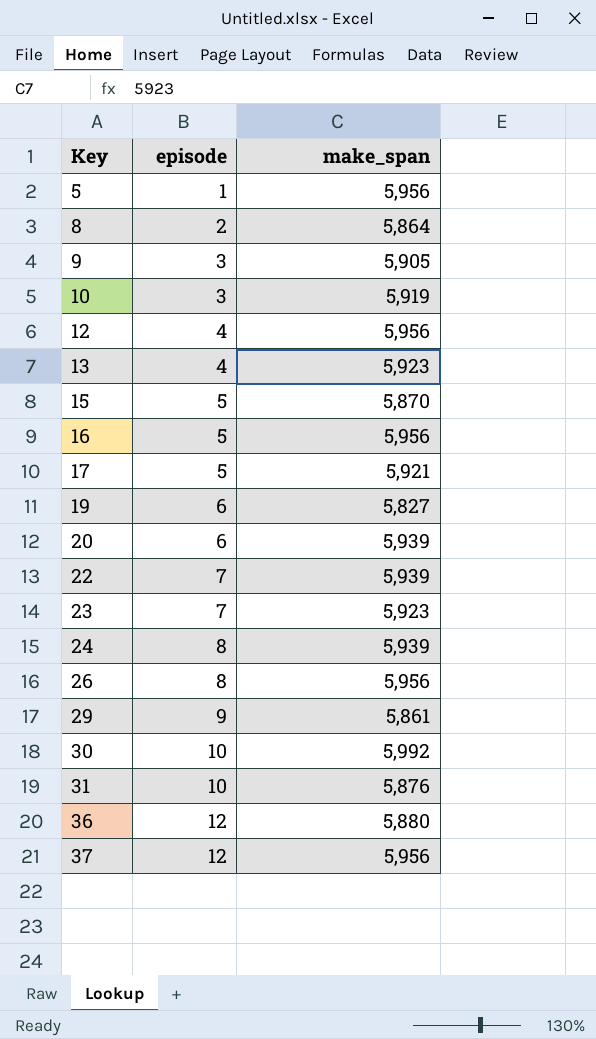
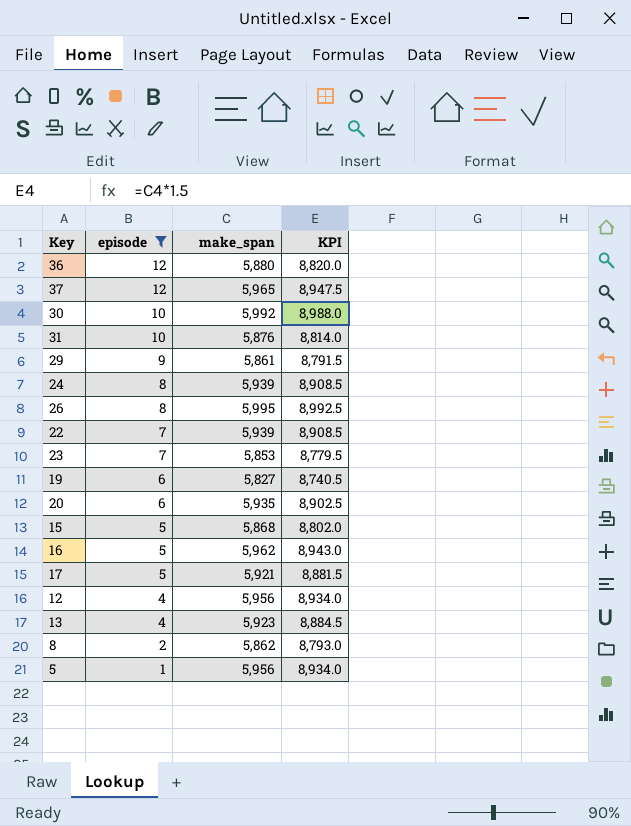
filter: none -> episode != 3
row order: Key ascending -> episode descending
column KPI | formula: none -> [make_span] * 1.5
37 | make_span: 5,956 -> 5,965
26 | make_span: 5,956 -> 5,995
23 | make_span: 5,923 -> 5,853
20 | make_span: 5,939 -> 5,935
15 | make_span: 5,870 -> 5,868
16 | make_span: 5,956 -> 5,962
8 | make_span: 5,864 -> 5,862

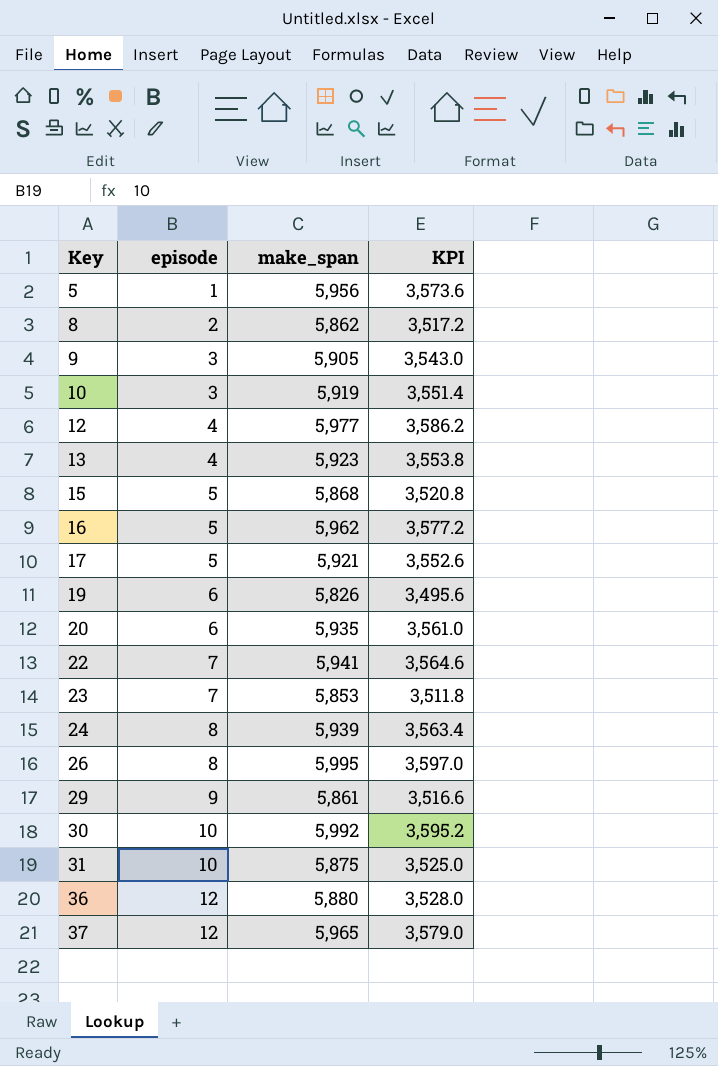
filter: episode != 3 -> none
row order: episode descending -> Key ascending
column KPI | formula: [make_span] * 1.5 -> [make_span] * 0.6
12 | make_span: 5,956 -> 5,977
19 | make_span: 5,827 -> 5,826
22 | make_span: 5,939 -> 5,941
31 | make_span: 5,876 -> 5,875

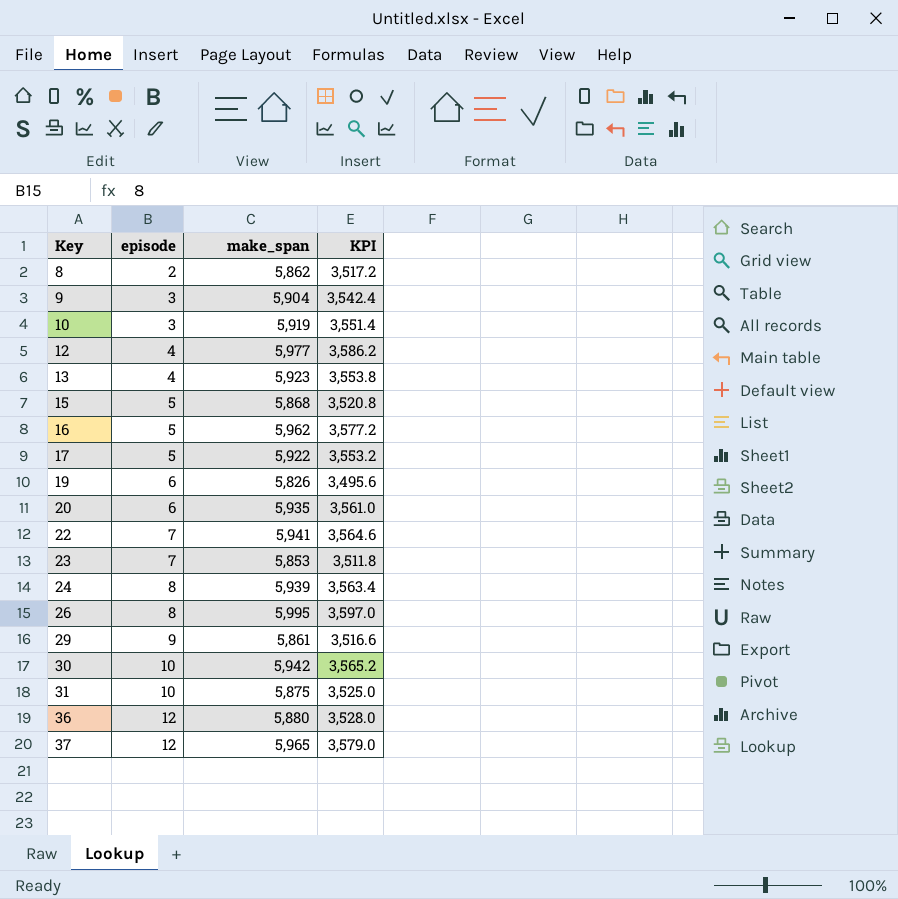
row 5: 1 | 5,956 | 3,573.6 -> none
9 | make_span: 5,905 -> 5,904
9 | KPI: 3,543.0 -> 3,542.4
17 | make_span: 5,921 -> 5,922
17 | KPI: 3,552.6 -> 3,553.2
30 | make_span: 5,992 -> 5,942
30 | KPI: 3,595.2 -> 3,565.2

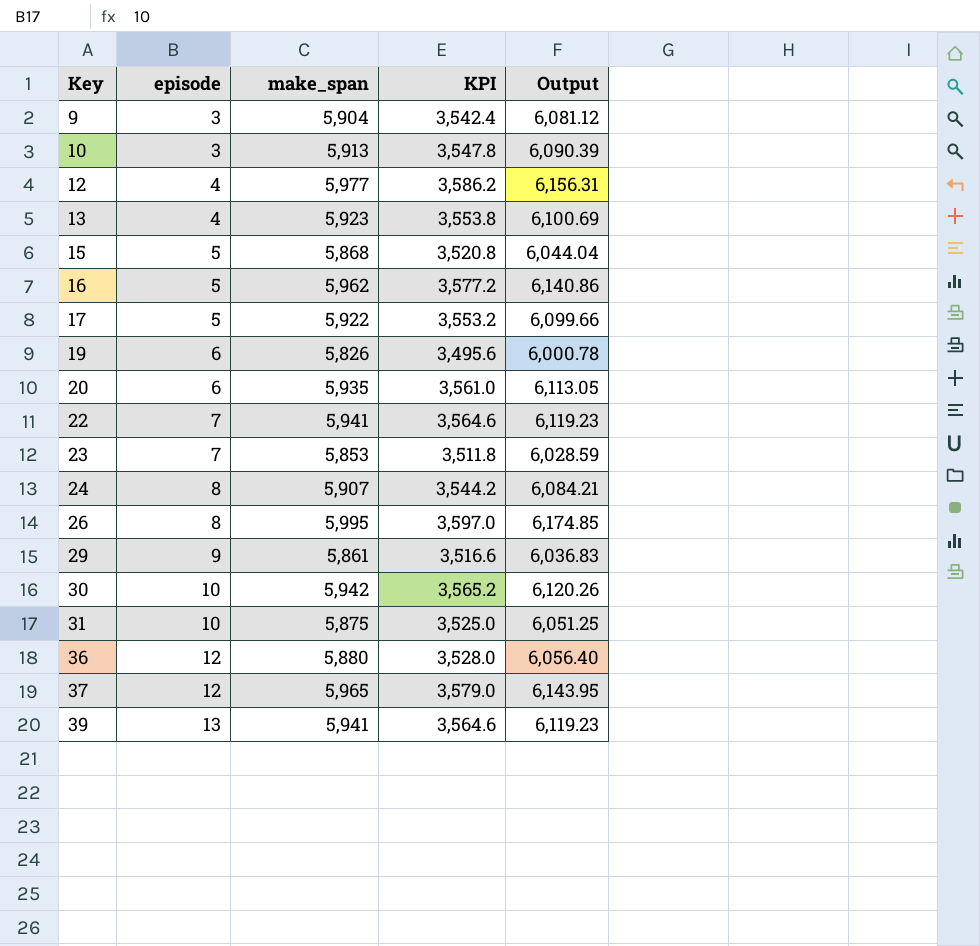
column Output | formula: none -> [make_span] * 1.03
row 8: 2 | 5,862 | 3,517.2 -> none
10 | make_span: 5,919 -> 5,913
10 | KPI: 3,551.4 -> 3,547.8
24 | make_span: 5,939 -> 5,907
24 | KPI: 3,563.4 -> 3,544.2
row 39: none -> 13 | 5,941 | 3,564.6 | 6,119.23

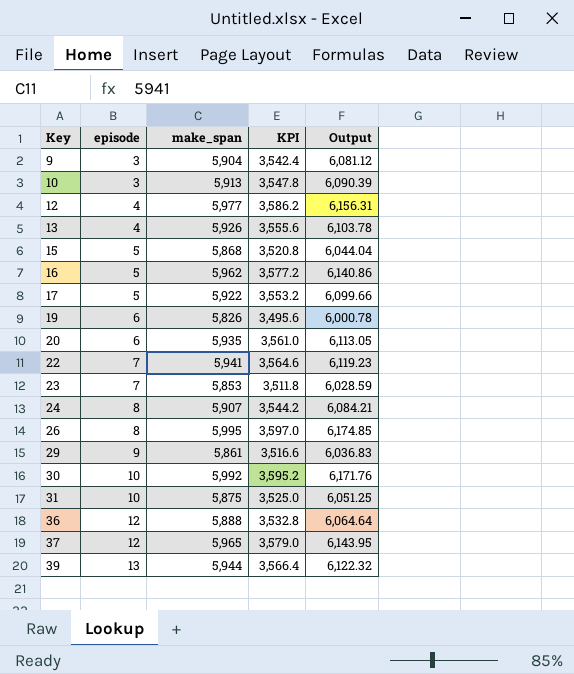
13 | make_span: 5,923 -> 5,926
13 | KPI: 3,553.8 -> 3,555.6
13 | Output: 6,100.69 -> 6,103.78
30 | make_span: 5,942 -> 5,992
30 | KPI: 3,565.2 -> 3,595.2
30 | Output: 6,120.26 -> 6,171.76
36 | make_span: 5,880 -> 5,888
36 | KPI: 3,528.0 -> 3,532.8
36 | Output: 6,056.40 -> 6,064.64
39 | make_span: 5,941 -> 5,944
39 | KPI: 3,564.6 -> 3,566.4
39 | Output: 6,119.23 -> 6,122.32

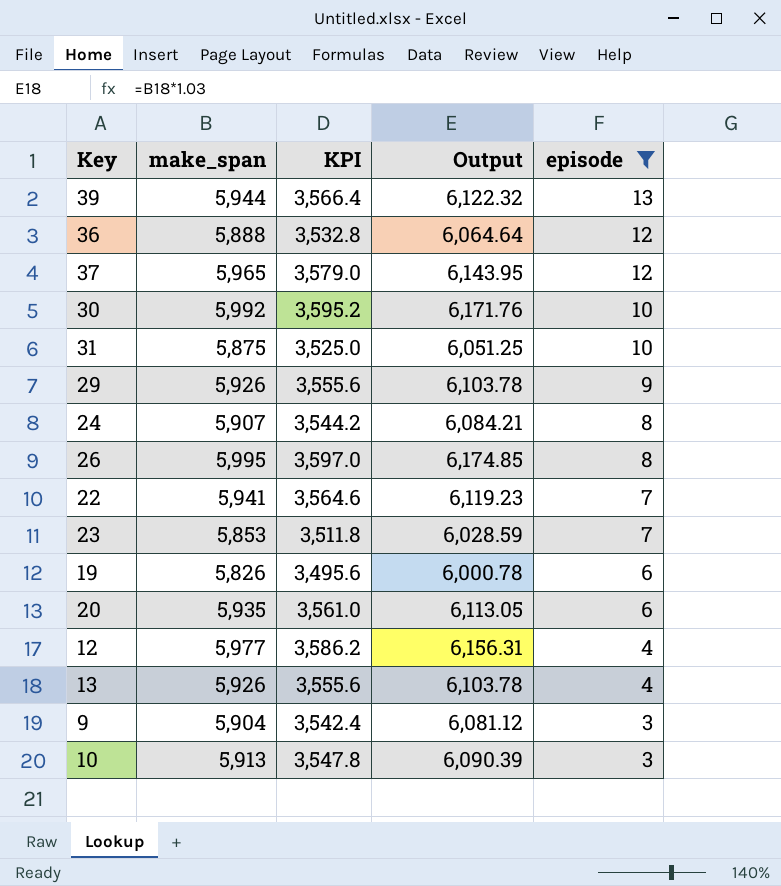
filter: none -> episode != 5
row order: Key ascending -> episode descending
column episode | position: 2 -> 5
29 | make_span: 5,861 -> 5,926
29 | KPI: 3,516.6 -> 3,555.6
29 | Output: 6,036.83 -> 6,103.78

